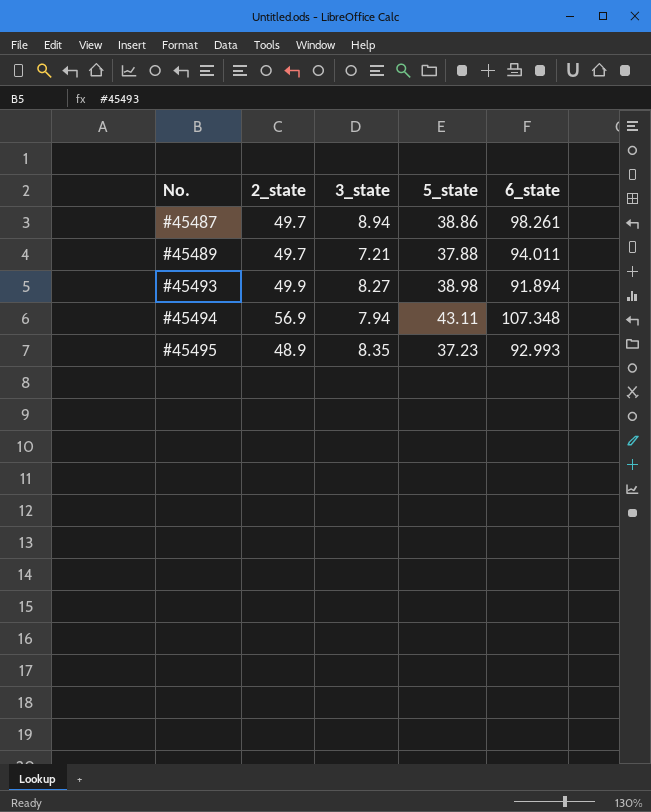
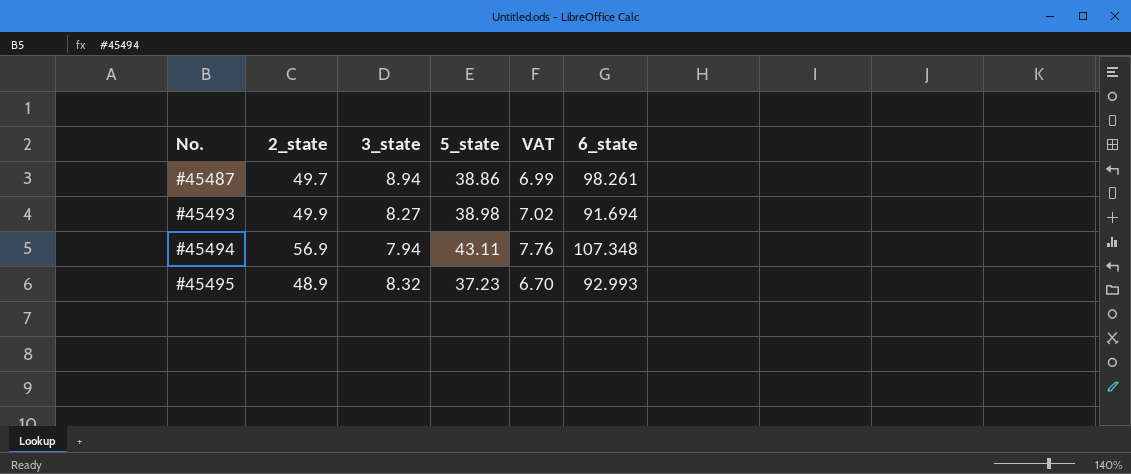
column VAT | formula: none -> [5_state] * 0.18
row #45489: 49.7 | 7.21 | 37.88 | 94.011 -> none
#45493 | 6_state: 91.894 -> 91.694
#45495 | 3_state: 8.35 -> 8.32

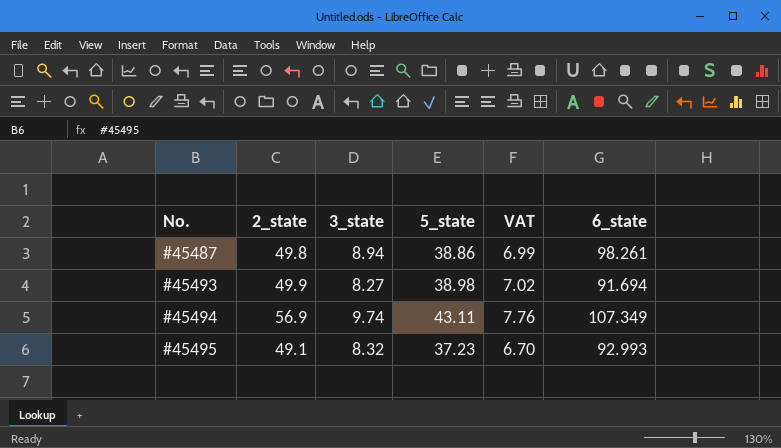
#45487 | 2_state: 49.7 -> 49.8
#45494 | 3_state: 7.94 -> 9.74
#45494 | 6_state: 107.348 -> 107.349
#45495 | 2_state: 48.9 -> 49.1

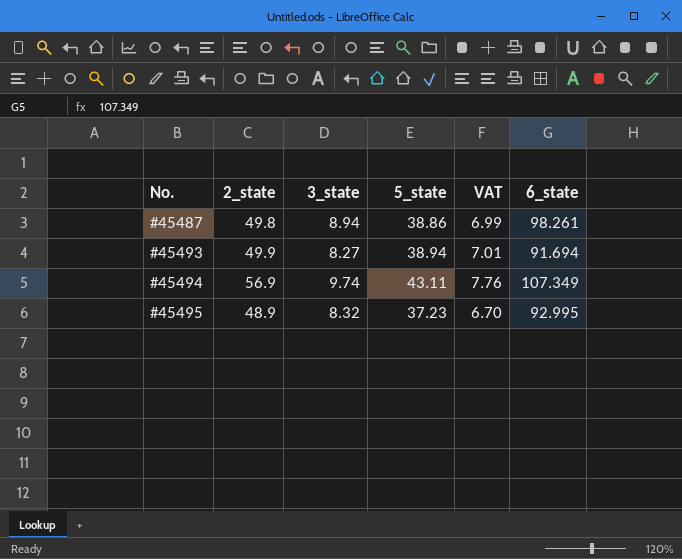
#45493 | 5_state: 38.98 -> 38.94
#45493 | VAT: 7.02 -> 7.01
#45495 | 2_state: 49.1 -> 48.9
#45495 | 6_state: 92.993 -> 92.995

